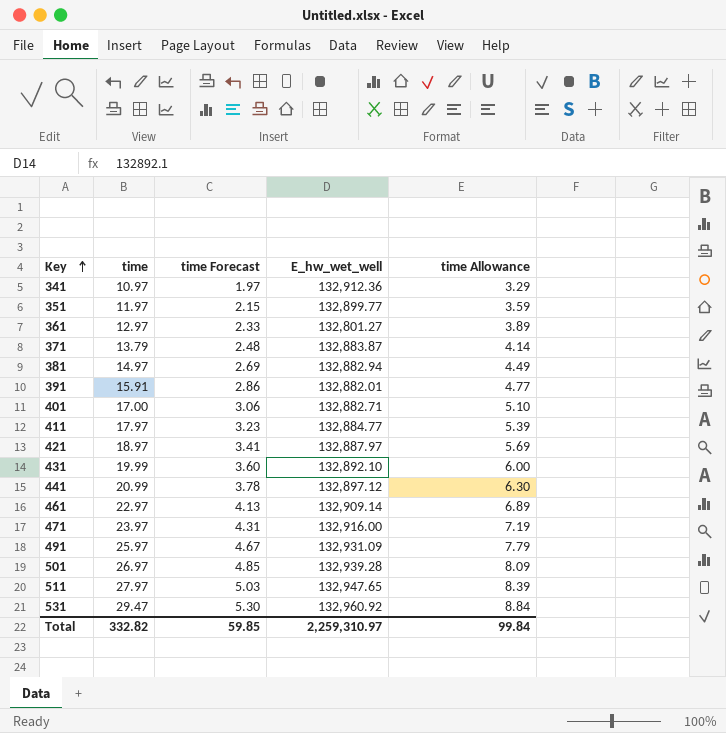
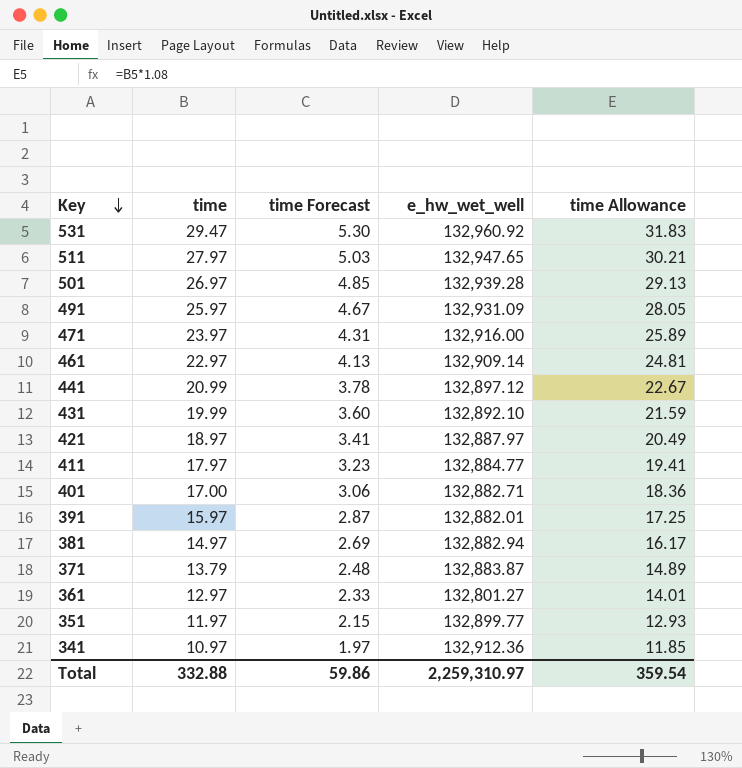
row order: Key ascending -> Key descending
column name: E_hw_wet_well -> e_hw_wet_well
column time Allowance | formula: [time] * 0.3 -> [time] * 1.08
391 | time: 15.91 -> 15.97
391 | time Forecast: 2.86 -> 2.87
Total | time: 332.82 -> 332.88
Total | time Forecast: 59.85 -> 59.86
Total | time Allowance: 99.84 -> 359.54

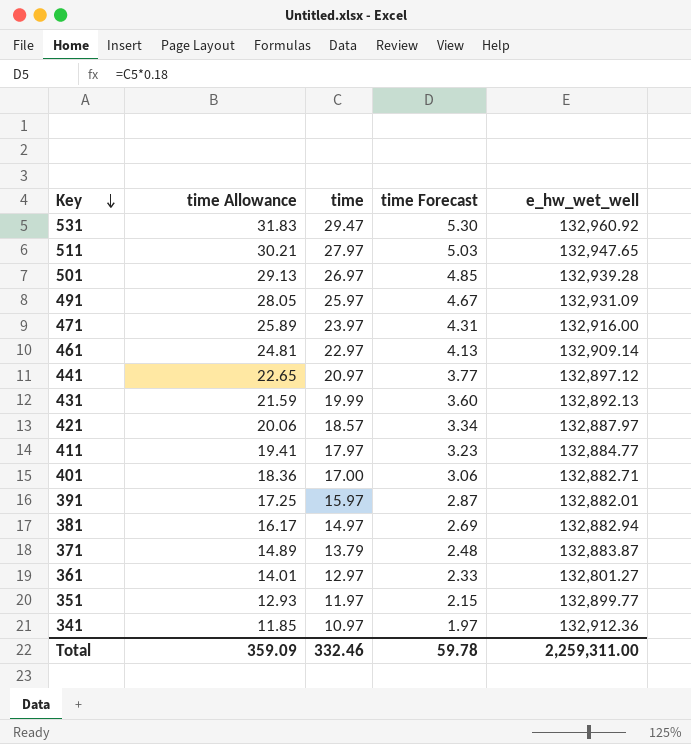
column time Allowance | position: 5 -> 2
441 | time Allowance: 22.67 -> 22.65
441 | time: 20.99 -> 20.97
441 | time Forecast: 3.78 -> 3.77
431 | e_hw_wet_well: 132,892.10 -> 132,892.13
421 | time Allowance: 20.49 -> 20.06
421 | time: 18.97 -> 18.57
421 | time Forecast: 3.41 -> 3.34
Total | time Allowance: 359.54 -> 359.09
Total | time: 332.88 -> 332.46
Total | time Forecast: 59.86 -> 59.78
Total | e_hw_wet_well: 2,259,310.97 -> 2,259,311.00

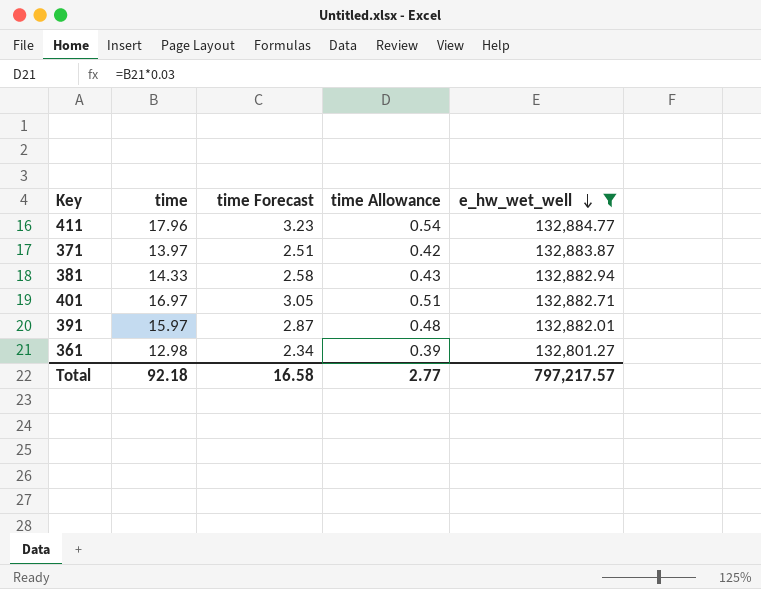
filter: none -> e_hw_wet_well <= 132,884.77
row order: Key descending -> e_hw_wet_well descending
column time Allowance | formula: [time] * 1.08 -> [time] * 0.03
column time Allowance | position: 2 -> 4
411 | time: 17.97 -> 17.96
371 | time: 13.79 -> 13.97
371 | time Forecast: 2.48 -> 2.51
381 | time: 14.97 -> 14.33
381 | time Forecast: 2.69 -> 2.58
401 | time: 17.00 -> 16.97
401 | time Forecast: 3.06 -> 3.05
361 | time: 12.97 -> 12.98
361 | time Forecast: 2.33 -> 2.34
Total | time: 332.46 -> 92.18
Total | time Forecast: 59.78 -> 16.58
Total | time Allowance: 359.09 -> 2.77
Total | e_hw_wet_well: 2,259,311.00 -> 797,217.57

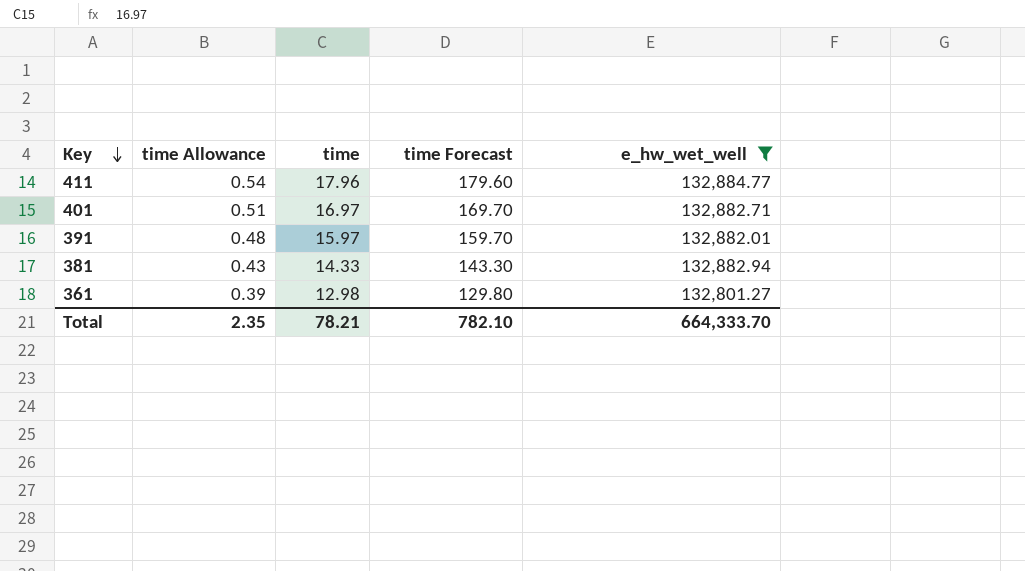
row order: e_hw_wet_well descending -> Key descending
column time Allowance | position: 4 -> 2
column time Forecast | formula: [time] * 0.18 -> [time] * 10
row 371: 13.97 | 2.51 | 0.42 | 132,883.87 -> none
Total | time Allowance: 2.77 -> 2.35
Total | time: 92.18 -> 78.21
Total | time Forecast: 16.58 -> 782.10
Total | e_hw_wet_well: 797,217.57 -> 664,333.70

